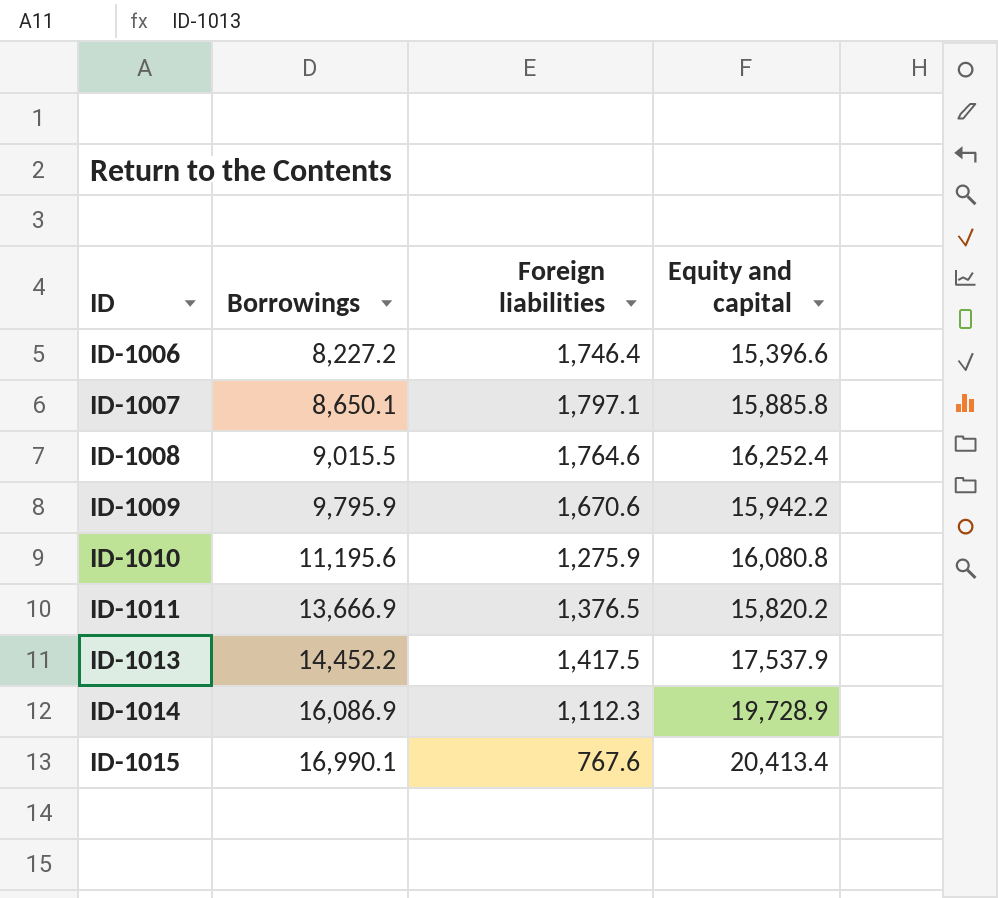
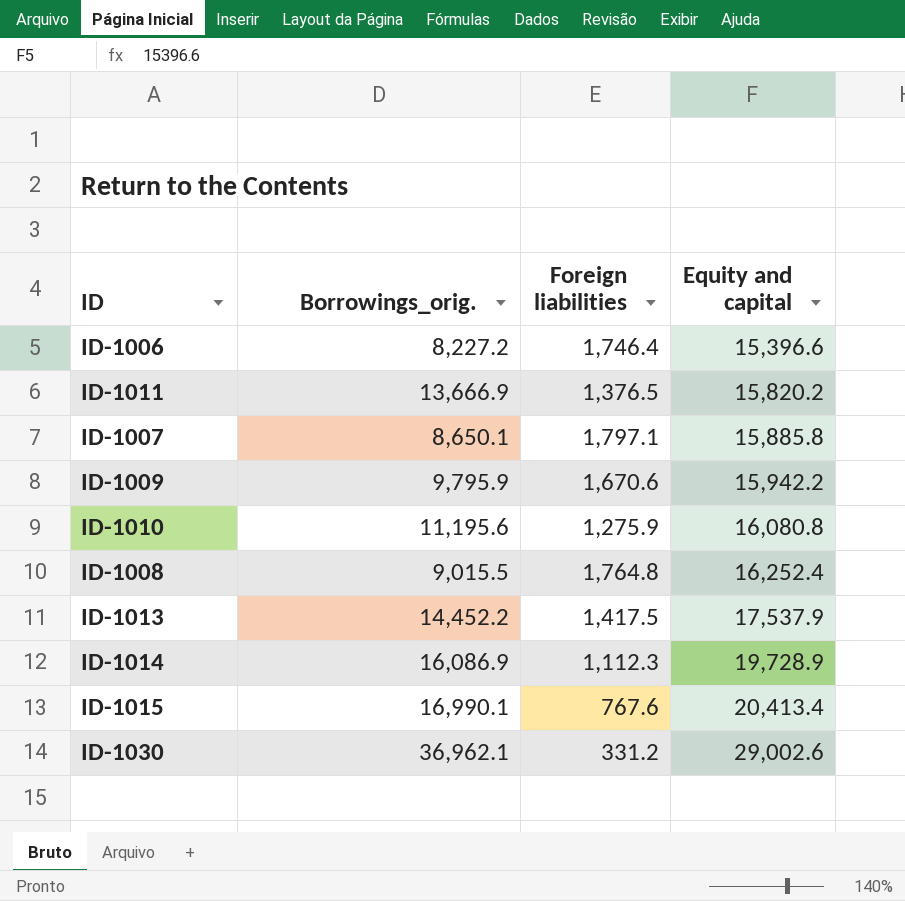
row order: ID ascending -> Equity and capital ascending
column name: Borrowings -> Borrowings_orig.
ID-1008 | Foreign liabilities: 1,764.6 -> 1,764.8
row ID-1030: none -> 36,962.1 | 331.2 | 29,002.6

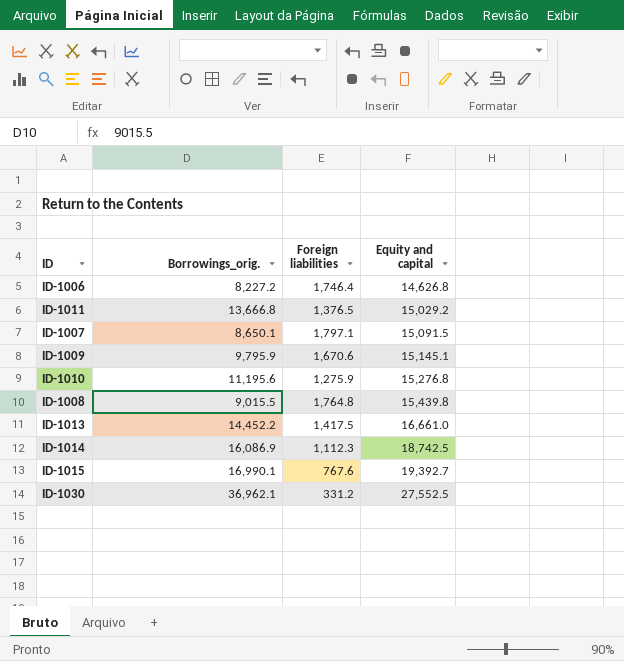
ID-1006 | Equity and capital: 15,396.6 -> 14,626.8
ID-1011 | Borrowings_orig.: 13,666.9 -> 13,666.8
ID-1011 | Equity and capital: 15,820.2 -> 15,029.2
ID-1007 | Equity and capital: 15,885.8 -> 15,091.5
ID-1009 | Equity and capital: 15,942.2 -> 15,145.1
ID-1010 | Equity and capital: 16,080.8 -> 15,276.8
ID-1008 | Equity and capital: 16,252.4 -> 15,439.8
ID-1013 | Equity and capital: 17,537.9 -> 16,661.0
ID-1014 | Equity and capital: 19,728.9 -> 18,742.5
ID-1015 | Equity and capital: 20,413.4 -> 19,392.7
ID-1030 | Equity and capital: 29,002.6 -> 27,552.5

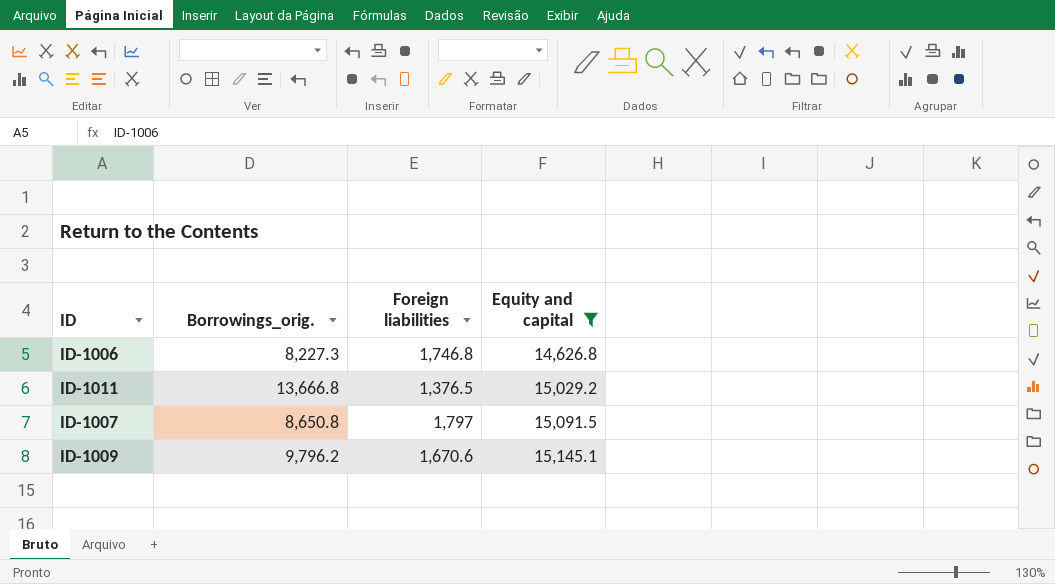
filter: none -> Equity and capital <= 15,145.1
ID-1006 | Borrowings_orig.: 8,227.2 -> 8,227.3
ID-1006 | Foreign liabilities: 1,746.4 -> 1,746.8
ID-1007 | Borrowings_orig.: 8,650.1 -> 8,650.8
ID-1007 | Foreign liabilities: 1,797.1 -> 1,797
ID-1009 | Borrowings_orig.: 9,795.9 -> 9,796.2

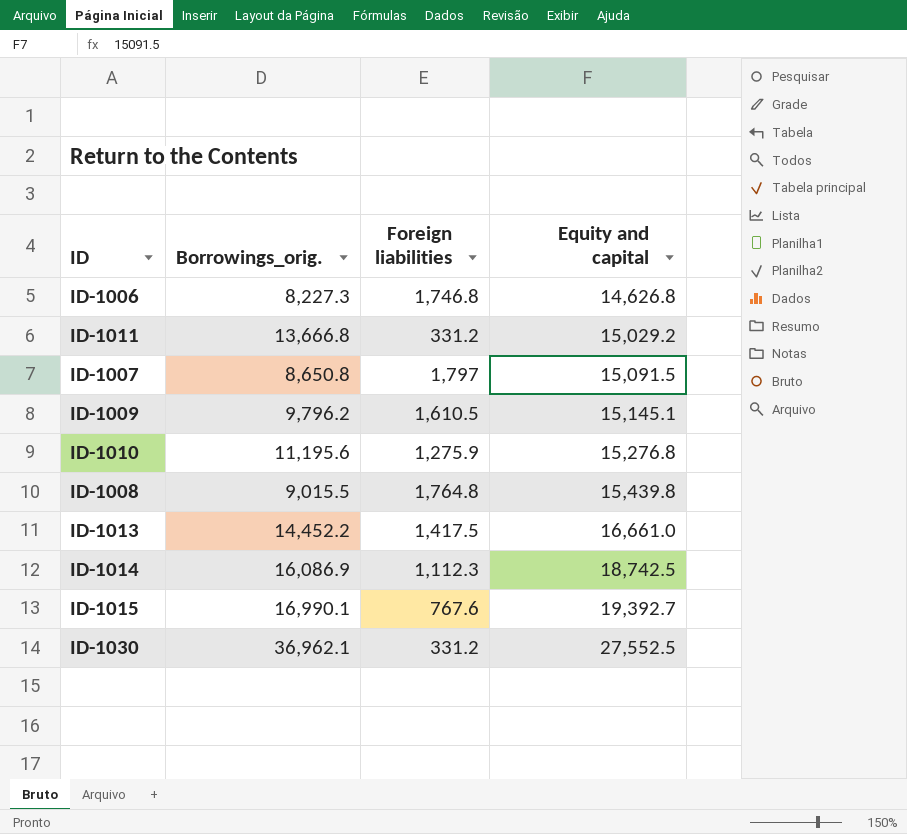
filter: Equity and capital <= 15,145.1 -> none
ID-1011 | Foreign liabilities: 1,376.5 -> 331.2
ID-1009 | Foreign liabilities: 1,670.6 -> 1,610.5

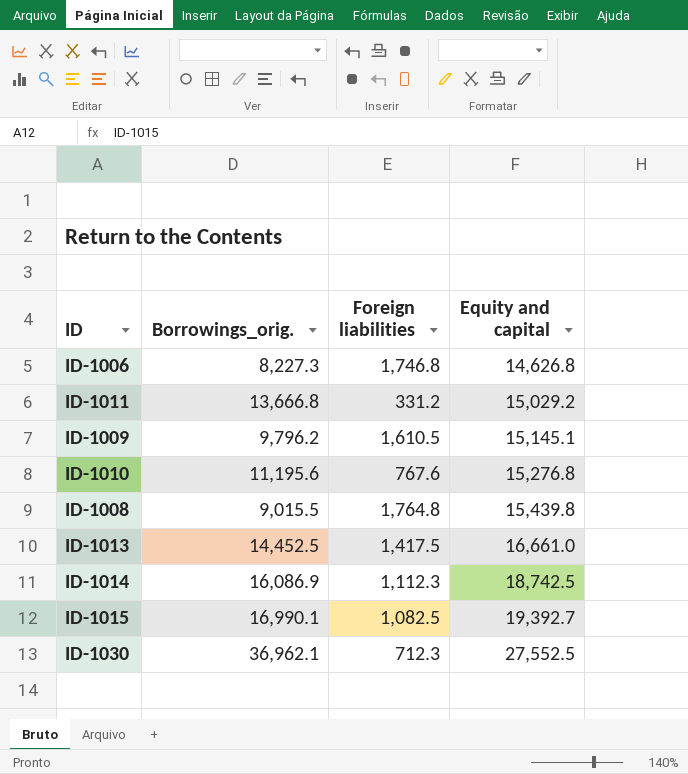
row ID-1007: 8,650.8 | 1,797 | 15,091.5 -> none
ID-1010 | Foreign liabilities: 1,275.9 -> 767.6
ID-1013 | Borrowings_orig.: 14,452.2 -> 14,452.5
ID-1015 | Foreign liabilities: 767.6 -> 1,082.5
ID-1030 | Foreign liabilities: 331.2 -> 712.3

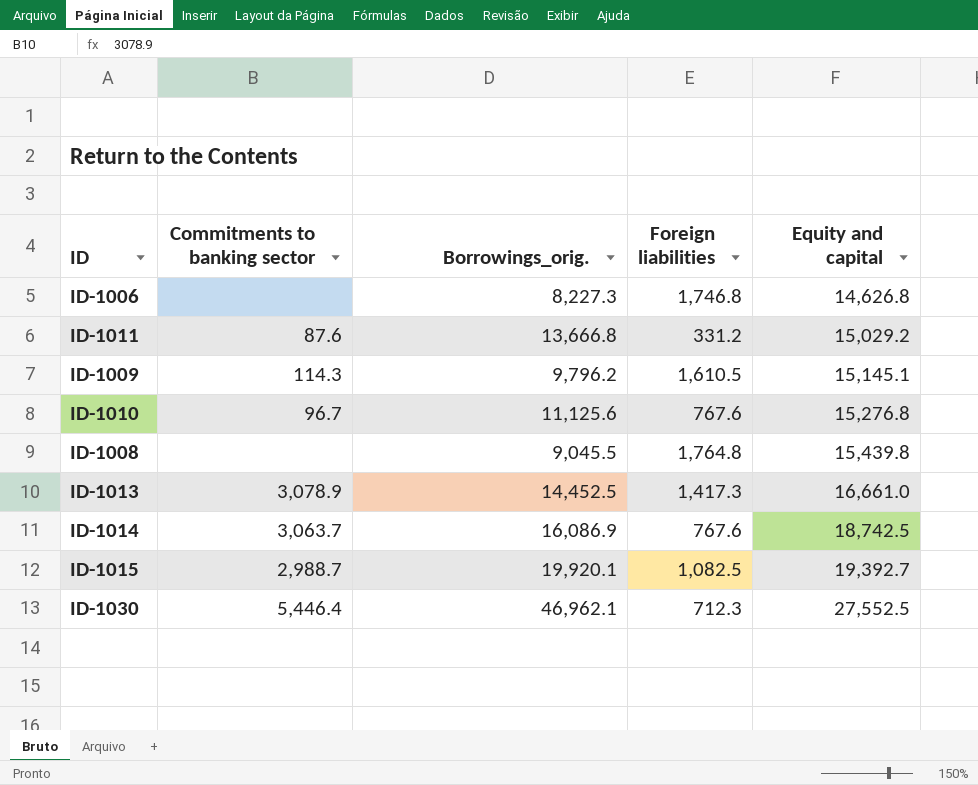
column Commitments to banking sector | position: none -> 2
ID-1010 | Borrowings_orig.: 11,195.6 -> 11,125.6
ID-1008 | Borrowings_orig.: 9,015.5 -> 9,045.5
ID-1013 | Foreign liabilities: 1,417.5 -> 1,417.3
ID-1014 | Foreign liabilities: 1,112.3 -> 767.6
ID-1015 | Borrowings_orig.: 16,990.1 -> 19,920.1
ID-1030 | Borrowings_orig.: 36,962.1 -> 46,962.1

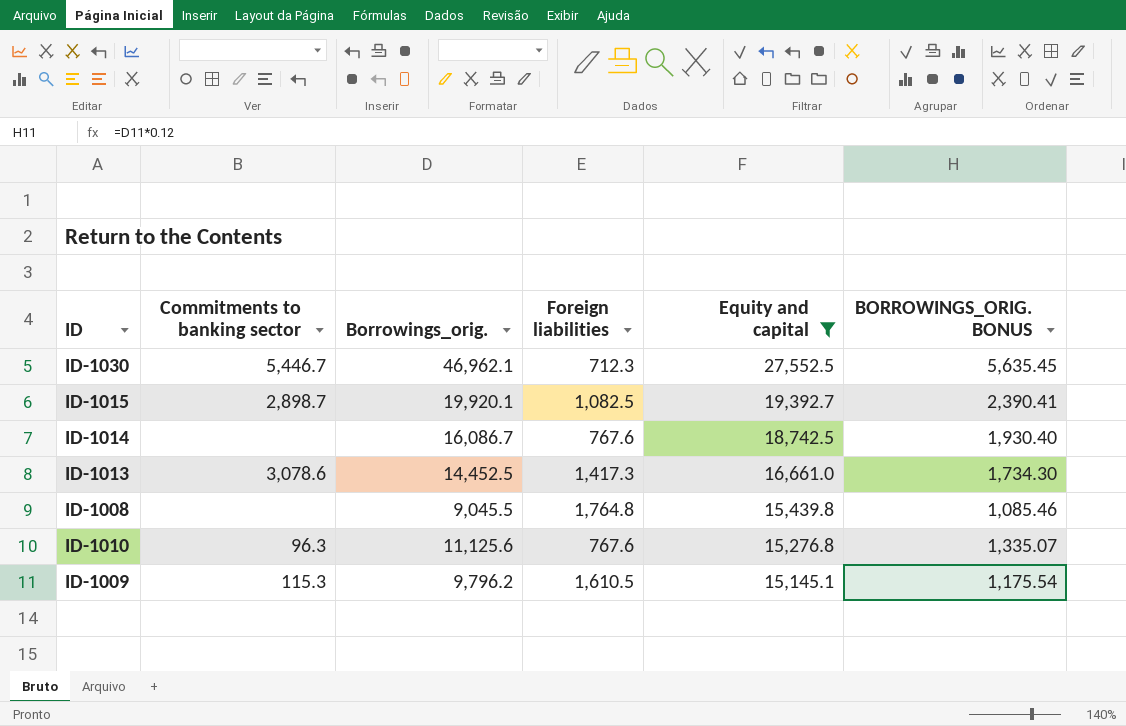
filter: none -> Equity and capital >= 15,145.1
row order: Equity and capital ascending -> Equity and capital descending
column BORROWINGS_ORIG. BONUS | formula: none -> [Borrowings_orig.] * 0.12
ID-1030 | Commitments to banking sector: 5,446.4 -> 5,446.7
ID-1015 | Commitments to banking sector: 2,988.7 -> 2,898.7
ID-1014 | Commitments to banking sector: 3,063.7 -> none
ID-1014 | Borrowings_orig.: 16,086.9 -> 16,086.7
ID-1013 | Commitments to banking sector: 3,078.9 -> 3,078.6
ID-1010 | Commitments to banking sector: 96.7 -> 96.3
ID-1009 | Commitments to banking sector: 114.3 -> 115.3

